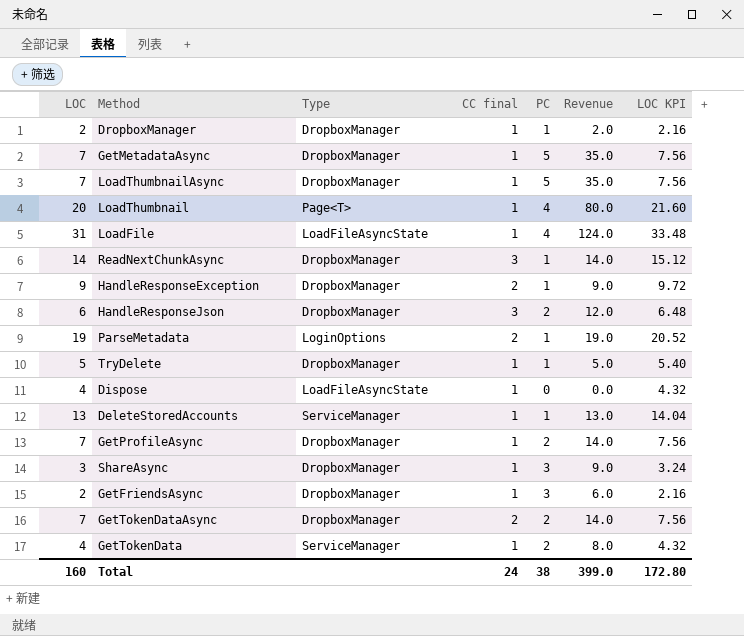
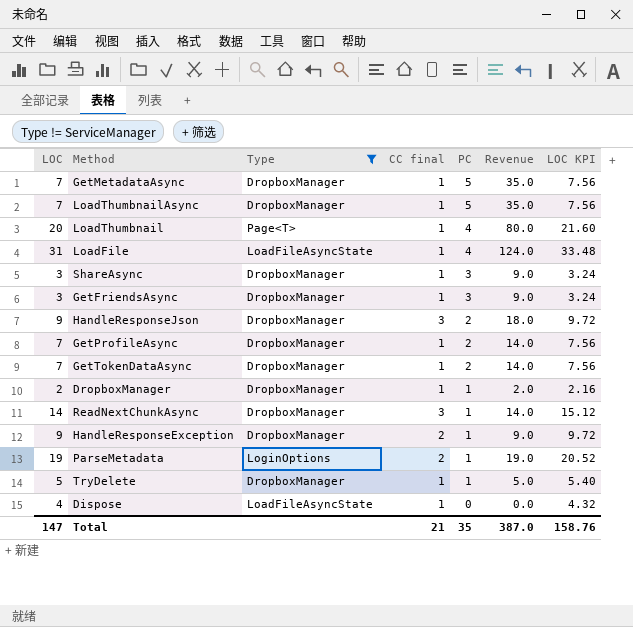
filter: none -> Type != ServiceManager
row order: none -> PC descending
GetFriendsAsync | LOC: 2 -> 3
GetFriendsAsync | Revenue: 6.0 -> 9.0
GetFriendsAsync | LOC KPI: 2.16 -> 3.24
HandleResponseJson | LOC: 6 -> 9
HandleResponseJson | Revenue: 12.0 -> 18.0
HandleResponseJson | LOC KPI: 6.48 -> 9.72
GetTokenDataAsync | CC final: 2 -> 1
Total | LOC: 160 -> 147
Total | CC final: 24 -> 21
Total | PC: 38 -> 35
Total | Revenue: 399.0 -> 387.0
Total | LOC KPI: 172.80 -> 158.76

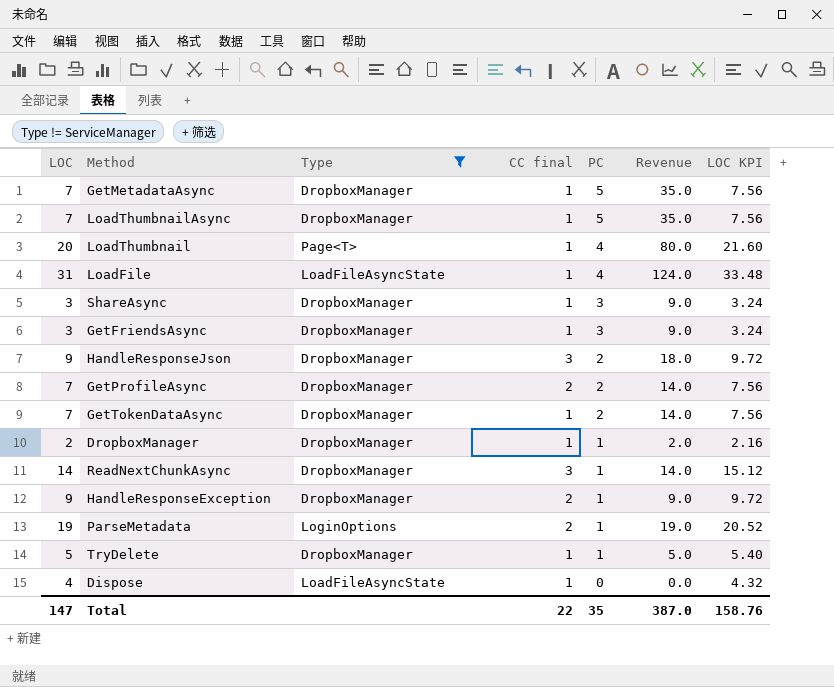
GetProfileAsync | CC final: 1 -> 2
Total | CC final: 21 -> 22

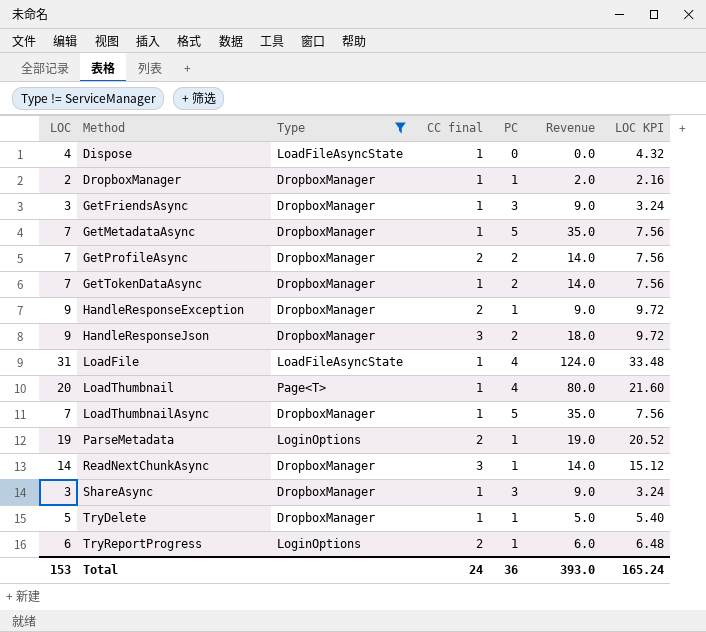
row order: PC descending -> Method ascending
row TryReportProgress: none -> 6 | LoginOptions | 2 | 1 | 6.0 | 6.48
Total | LOC: 147 -> 153
Total | CC final: 22 -> 24
Total | PC: 35 -> 36
Total | Revenue: 387.0 -> 393.0
Total | LOC KPI: 158.76 -> 165.24

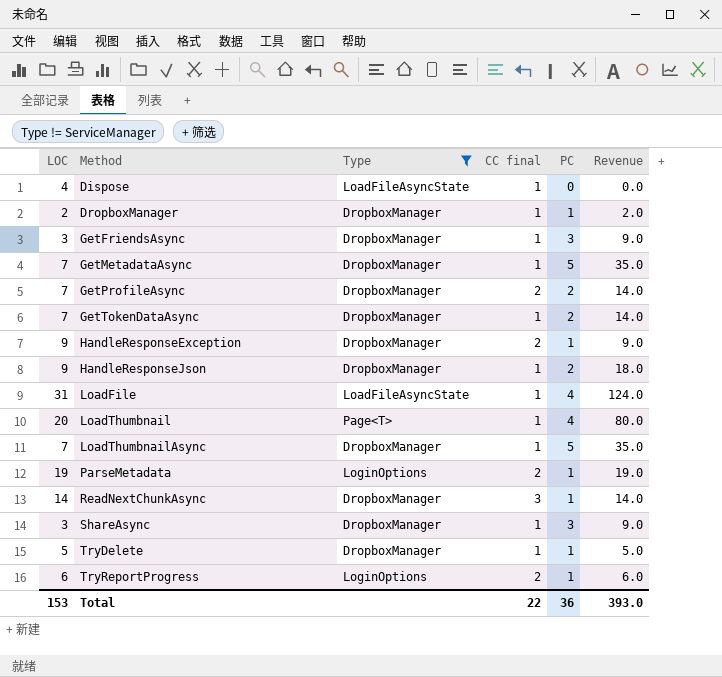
column LOC KPI | formula: [LOC] * 1.08 -> none
HandleResponseJson | CC final: 3 -> 1
Total | CC final: 24 -> 22

